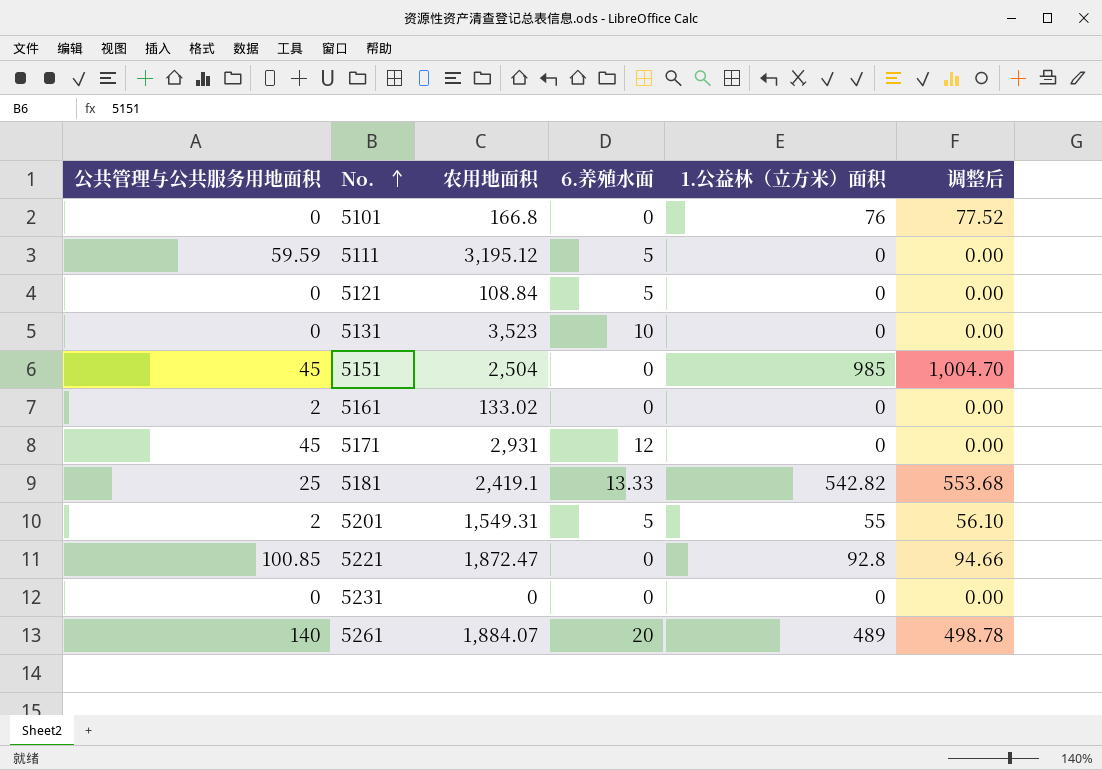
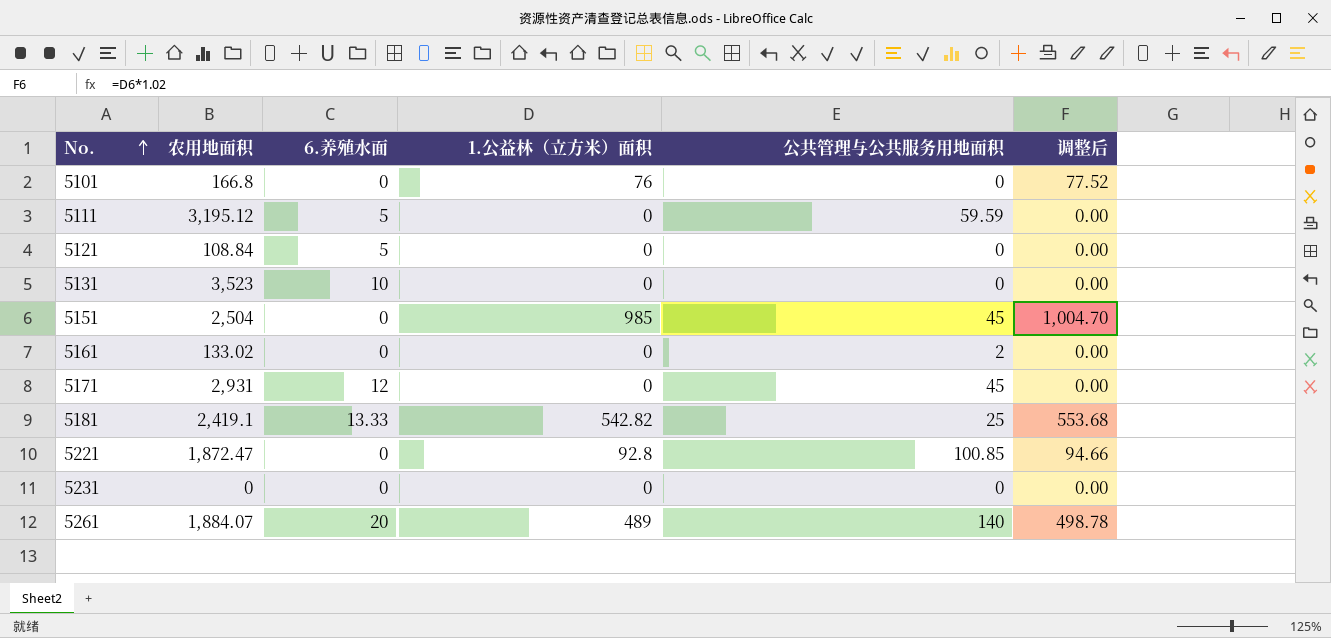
column 公共管理与公共服务用地面积 | position: 1 -> 5
row 5201: 2 | 1,549.31 | 5 | 55 | 56.10 -> none

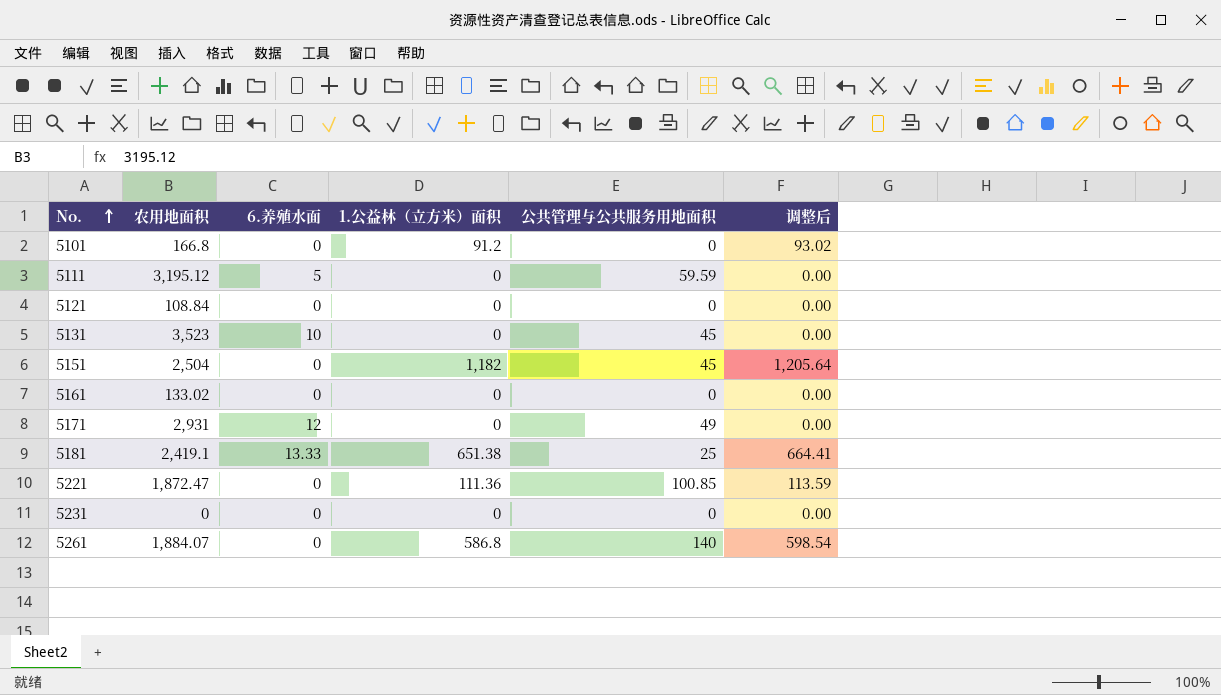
5101 | 1.公益林（立方米）面积: 76 -> 91.2
5101 | 调整后: 77.52 -> 93.02
5121 | 6.养殖水面: 5 -> 0
5131 | 公共管理与公共服务用地面积: 0 -> 45
5151 | 1.公益林（立方米）面积: 985 -> 1,182
5151 | 调整后: 1,004.70 -> 1,205.64
5161 | 公共管理与公共服务用地面积: 2 -> 0
5171 | 公共管理与公共服务用地面积: 45 -> 49
5181 | 1.公益林（立方米）面积: 542.82 -> 651.38
5181 | 调整后: 553.68 -> 664.41
5221 | 1.公益林（立方米）面积: 92.8 -> 111.36
5221 | 调整后: 94.66 -> 113.59
5261 | 6.养殖水面: 20 -> 0
5261 | 1.公益林（立方米）面积: 489 -> 586.8
5261 | 调整后: 498.78 -> 598.54

